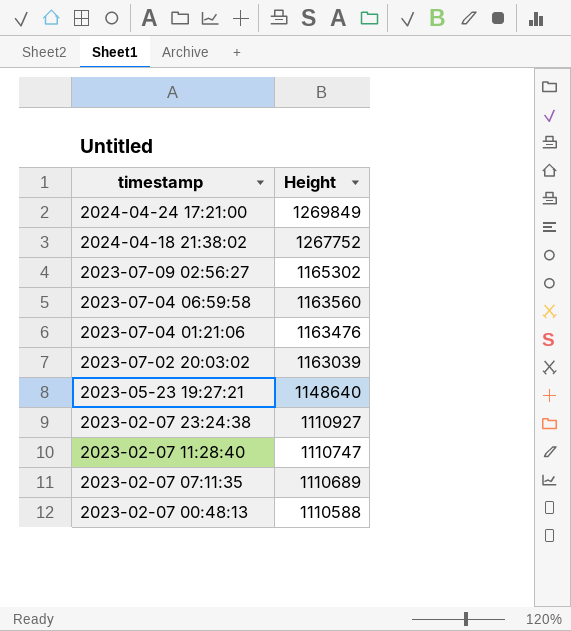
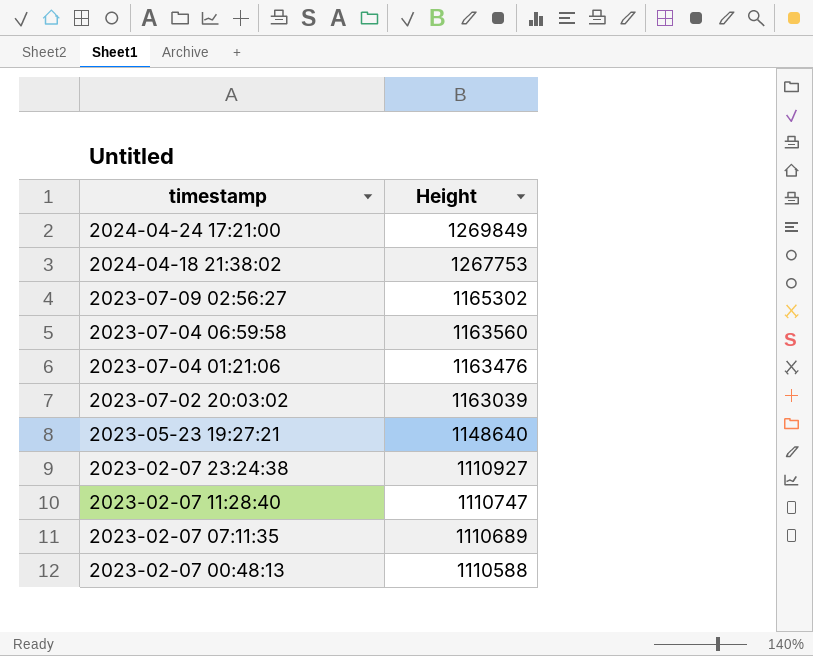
2024-04-18 21:38:02 | Height: 1267752 -> 1267753

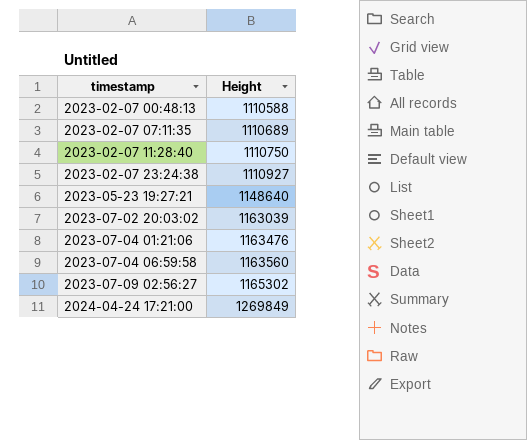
row order: timestamp descending -> timestamp ascending
row 2024-04-18 21:38:02: 1267753 -> none
2023-02-07 11:28:40 | Height: 1110747 -> 1110750

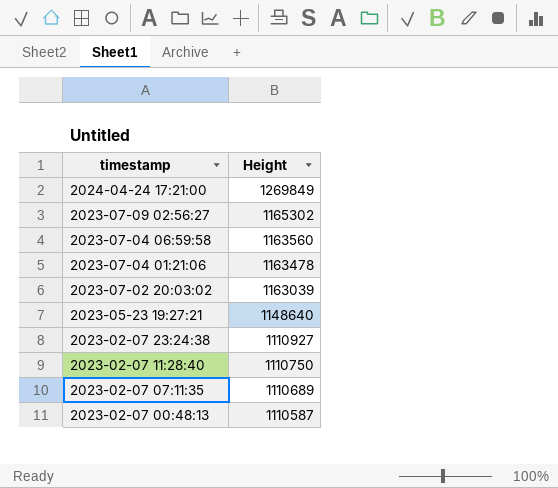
row order: timestamp ascending -> timestamp descending
2023-07-04 01:21:06 | Height: 1163476 -> 1163478
2023-02-07 00:48:13 | Height: 1110588 -> 1110587

